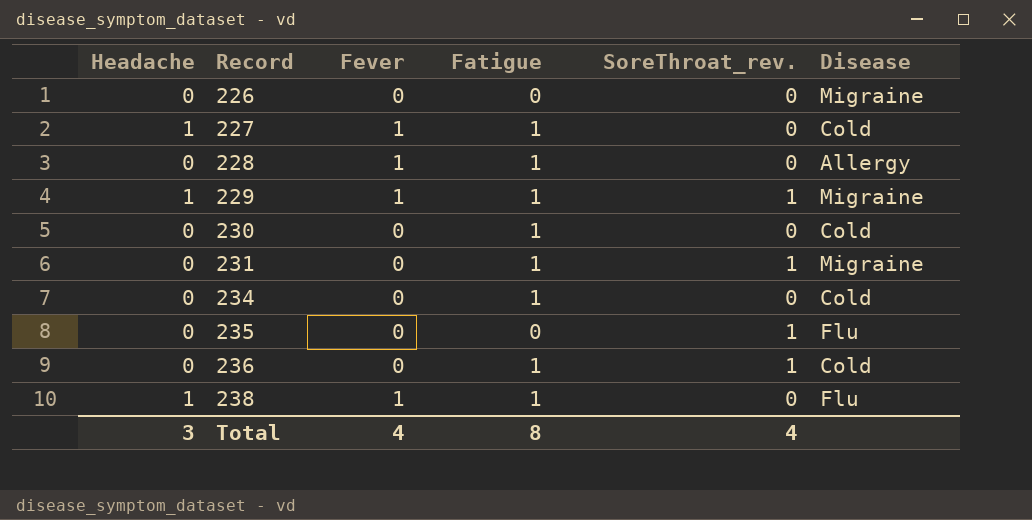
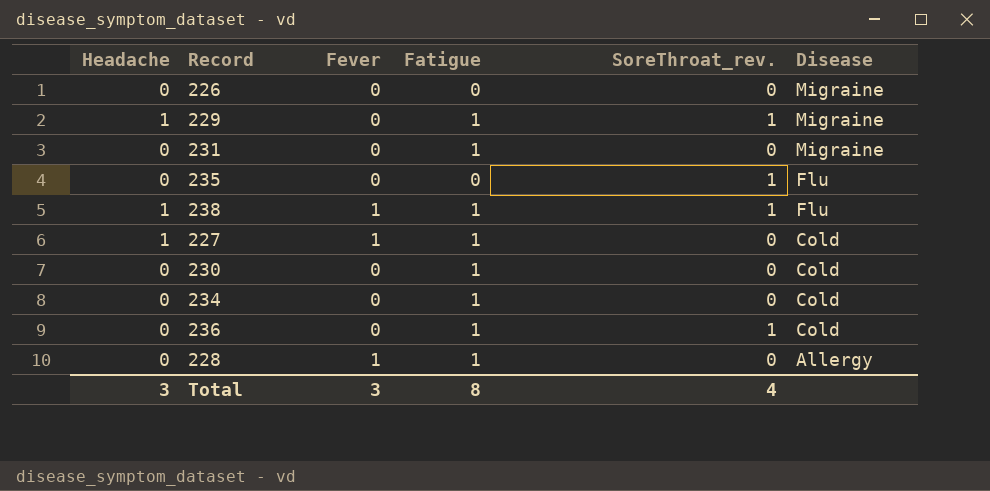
row order: Record ascending -> Disease descending
229 | Fever: 1 -> 0
231 | SoreThroat_rev.: 1 -> 0
238 | SoreThroat_rev.: 0 -> 1
Total | Fever: 4 -> 3

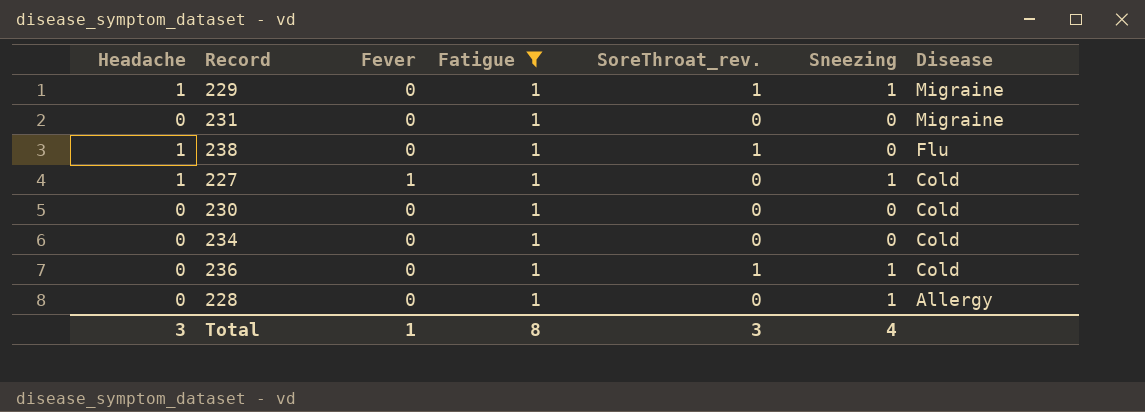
filter: none -> Fatigue = 1
column Sneezing | position: none -> 6
238 | Fever: 1 -> 0
228 | Fever: 1 -> 0
Total | Fever: 3 -> 1
Total | SoreThroat_rev.: 4 -> 3

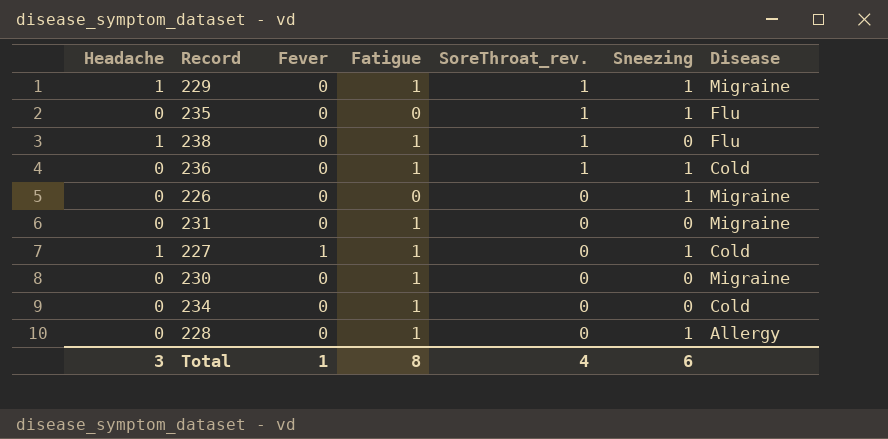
filter: Fatigue = 1 -> none
row order: Disease descending -> SoreThroat_rev. descending
230 | Disease: Cold -> Migraine
Total | SoreThroat_rev.: 3 -> 4
Total | Sneezing: 4 -> 6

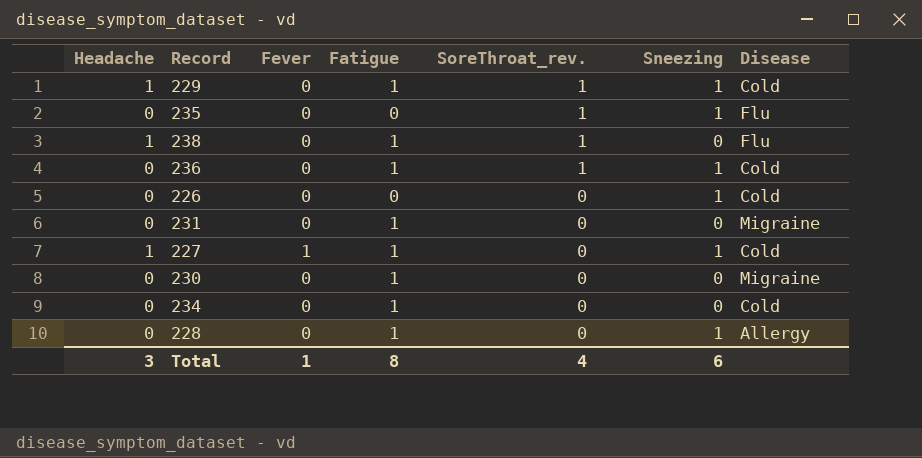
229 | Disease: Migraine -> Cold
226 | Disease: Migraine -> Cold

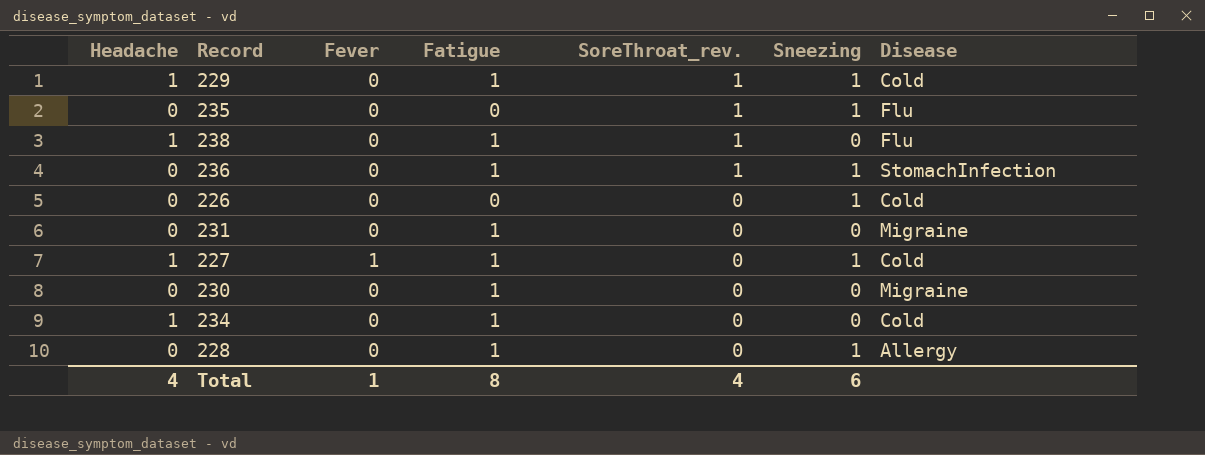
236 | Disease: Cold -> StomachInfection
234 | Headache: 0 -> 1
Total | Headache: 3 -> 4

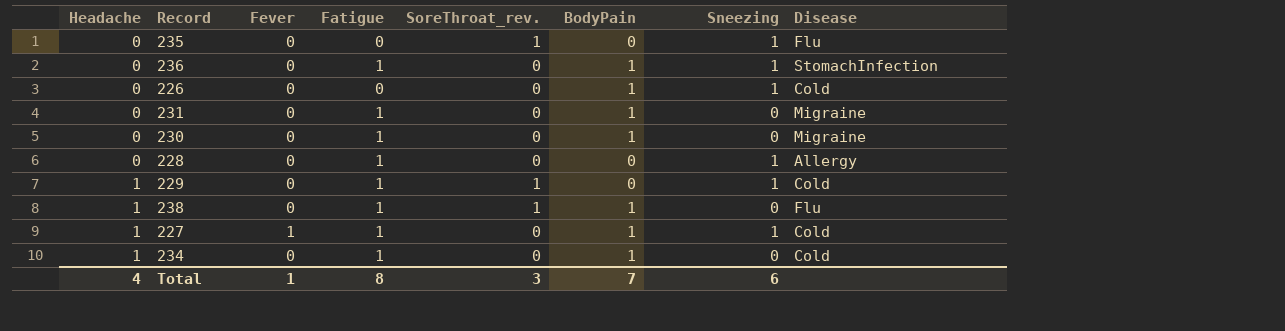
row order: SoreThroat_rev. descending -> Headache ascending
column BodyPain | position: none -> 6
236 | SoreThroat_rev.: 1 -> 0
Total | SoreThroat_rev.: 4 -> 3

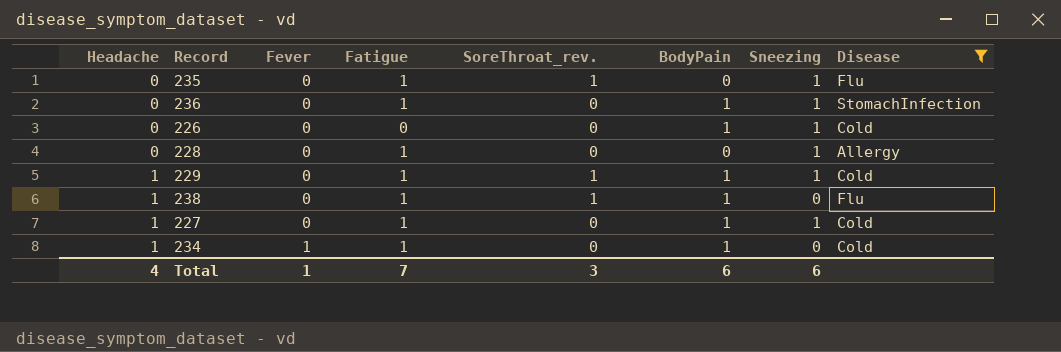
filter: none -> Disease != Migraine
235 | Fatigue: 0 -> 1
229 | BodyPain: 0 -> 1
227 | Fever: 1 -> 0
234 | Fever: 0 -> 1
Total | Fatigue: 8 -> 7
Total | BodyPain: 7 -> 6

